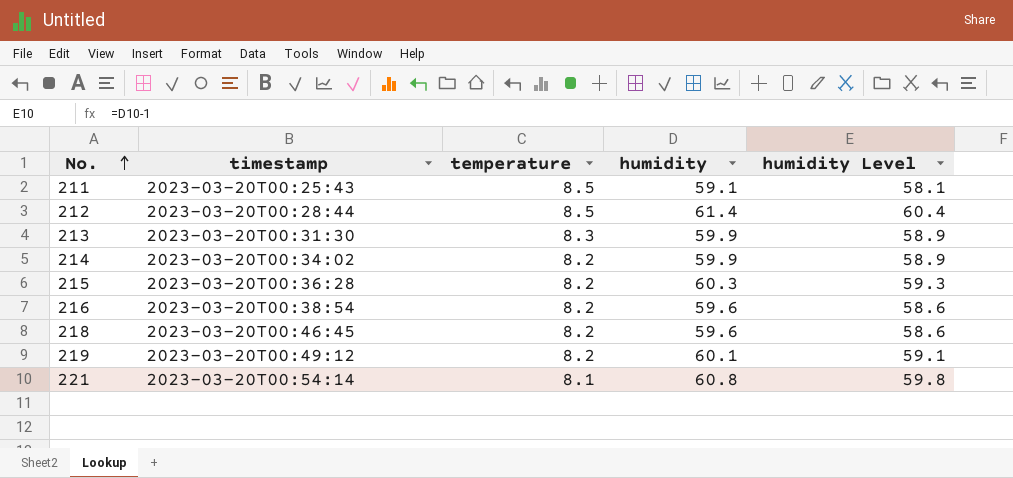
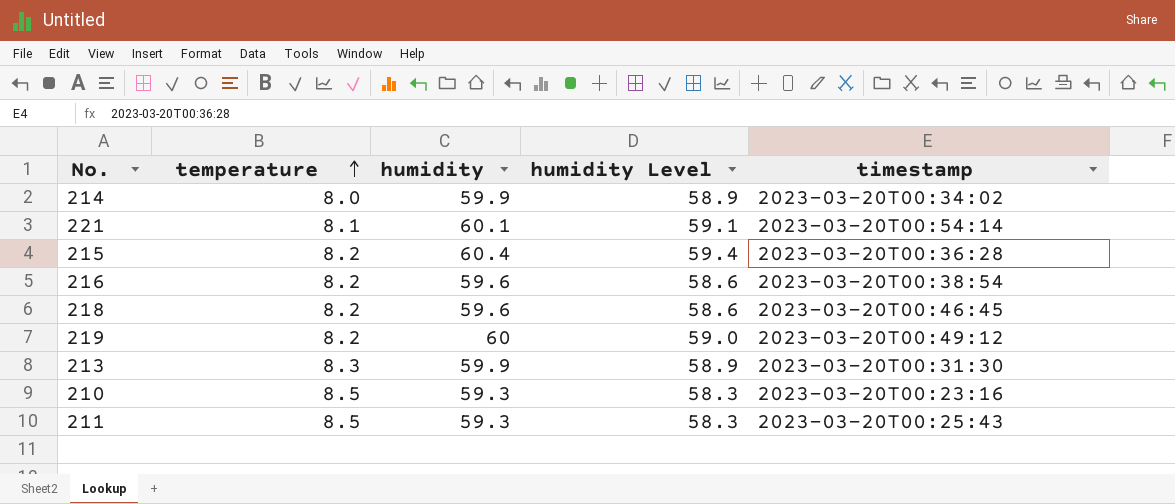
row order: No. ascending -> temperature ascending
column timestamp | position: 2 -> 5
row 212: 2023-03-20T00:28:44 | 8.5 | 61.4 | 60.4 -> none
214 | temperature: 8.2 -> 8.0
221 | humidity: 60.8 -> 60.1
221 | humidity Level: 59.8 -> 59.1
215 | humidity: 60.3 -> 60.4
215 | humidity Level: 59.3 -> 59.4
219 | humidity: 60.1 -> 60
219 | humidity Level: 59.1 -> 59.0
row 210: none -> 8.5 | 59.3 | 58.3 | 2023-03-20T00:23:16
211 | humidity: 59.1 -> 59.3
211 | humidity Level: 58.1 -> 58.3

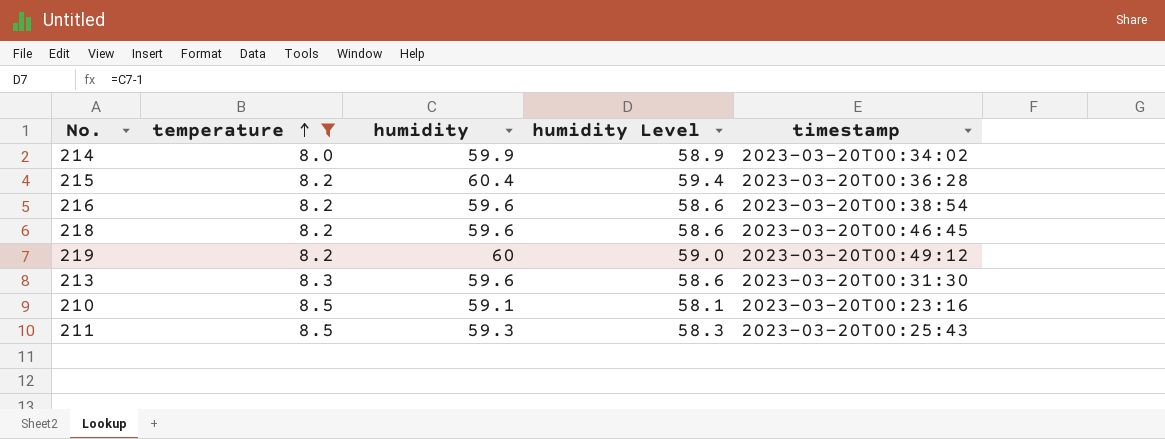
filter: none -> temperature != 8.1
213 | humidity: 59.9 -> 59.6
213 | humidity Level: 58.9 -> 58.6
210 | humidity: 59.3 -> 59.1
210 | humidity Level: 58.3 -> 58.1

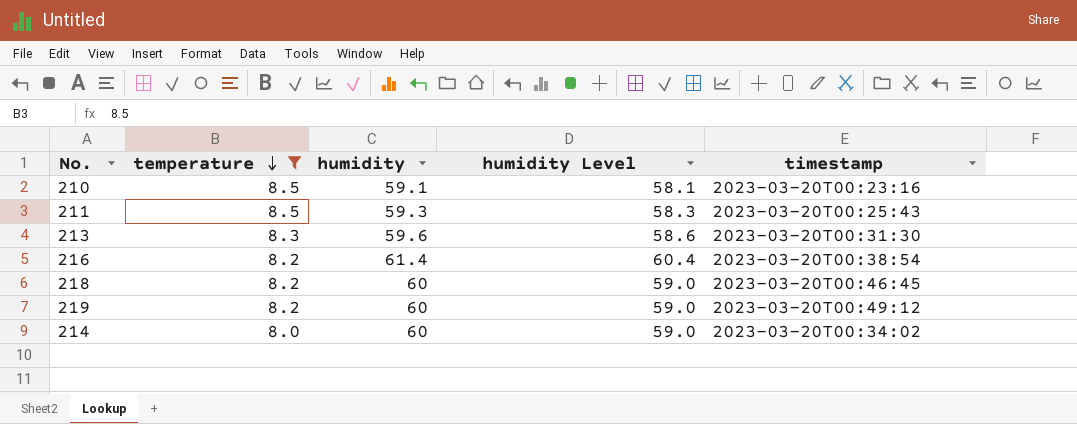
row order: temperature ascending -> temperature descending
row 215: 8.2 | 60.4 | 59.4 | 2023-03-20T00:36:28 -> none
216 | humidity: 59.6 -> 61.4
216 | humidity Level: 58.6 -> 60.4
218 | humidity: 59.6 -> 60
218 | humidity Level: 58.6 -> 59.0
214 | humidity: 59.9 -> 60
214 | humidity Level: 58.9 -> 59.0

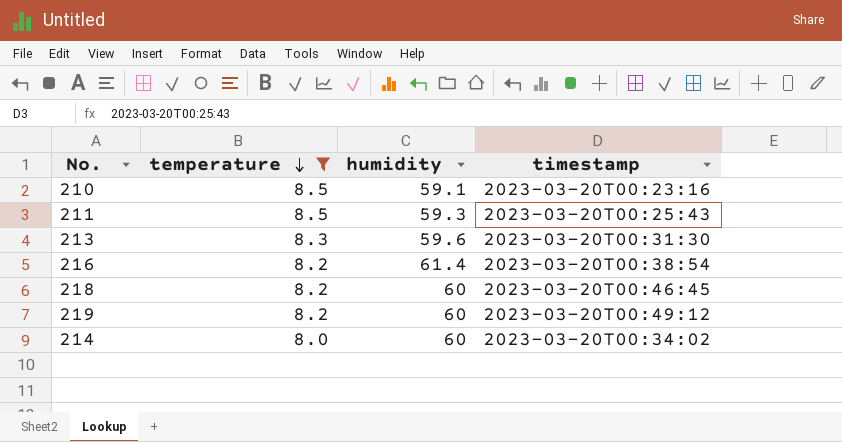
column humidity Level | formula: [humidity] - 1 -> none

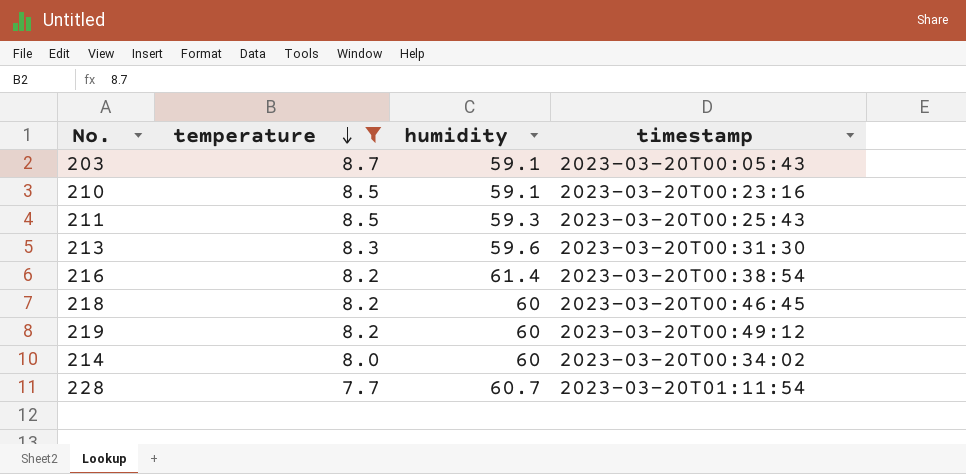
row 203: none -> 8.7 | 59.1 | 2023-03-20T00:05:43
row 228: none -> 7.7 | 60.7 | 2023-03-20T01:11:54

